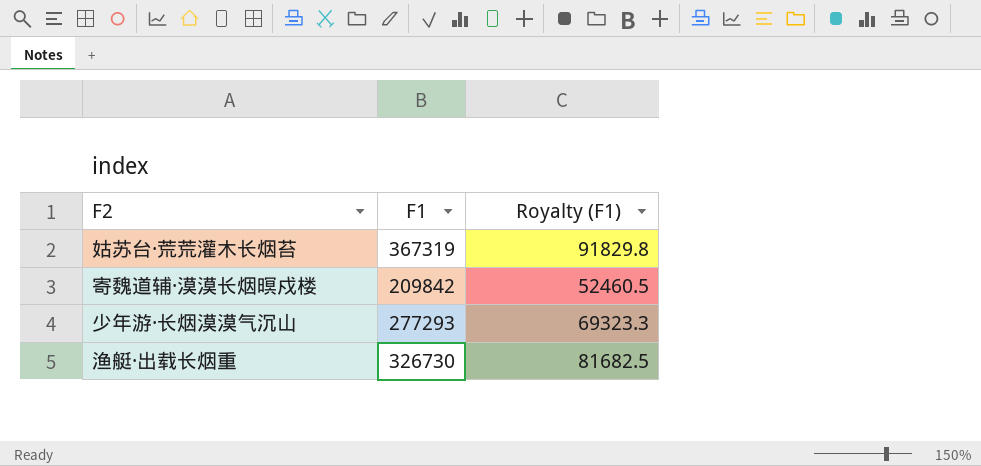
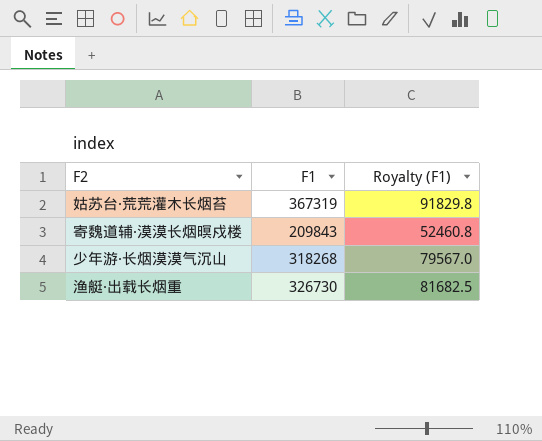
寄魏道辅·漠漠长烟暝戍楼 | F1: 209842 -> 209843
寄魏道辅·漠漠长烟暝戍楼 | Royalty (F1): 52460.5 -> 52460.8
少年游·长烟漠漠气沉山 | F1: 277293 -> 318268
少年游·长烟漠漠气沉山 | Royalty (F1): 69323.3 -> 79567.0

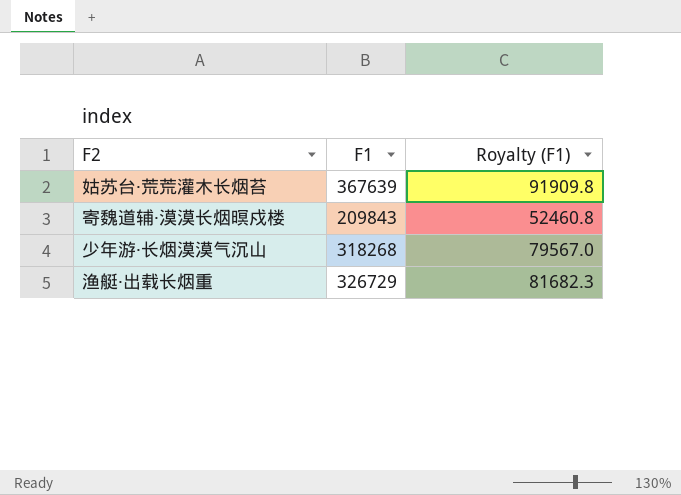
姑苏台·荒荒灌木长烟苔 | F1: 367319 -> 367639
姑苏台·荒荒灌木长烟苔 | Royalty (F1): 91829.8 -> 91909.8
渔艇·出载长烟重 | F1: 326730 -> 326729
渔艇·出载长烟重 | Royalty (F1): 81682.5 -> 81682.3

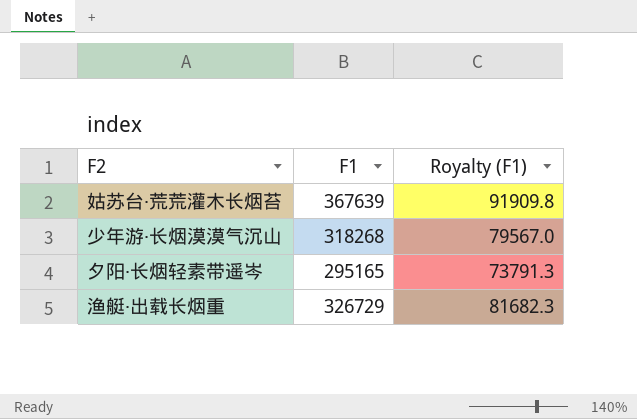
row 寄魏道辅·漠漠长烟暝戍楼: 209843 | 52460.8 -> none
row 夕阳·长烟轻素带遥岑: none -> 295165 | 73791.3

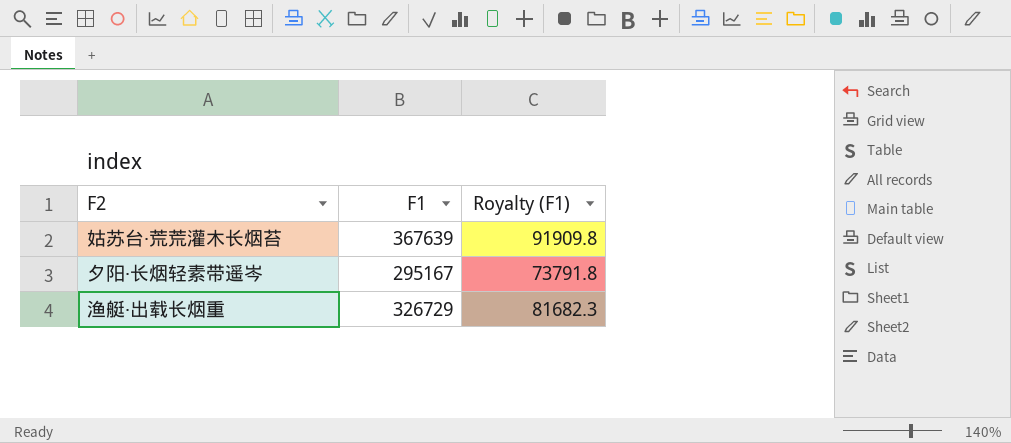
row 少年游·长烟漠漠气沉山: 318268 | 79567.0 -> none
夕阳·长烟轻素带遥岑 | F1: 295165 -> 295167
夕阳·长烟轻素带遥岑 | Royalty (F1): 73791.3 -> 73791.8

